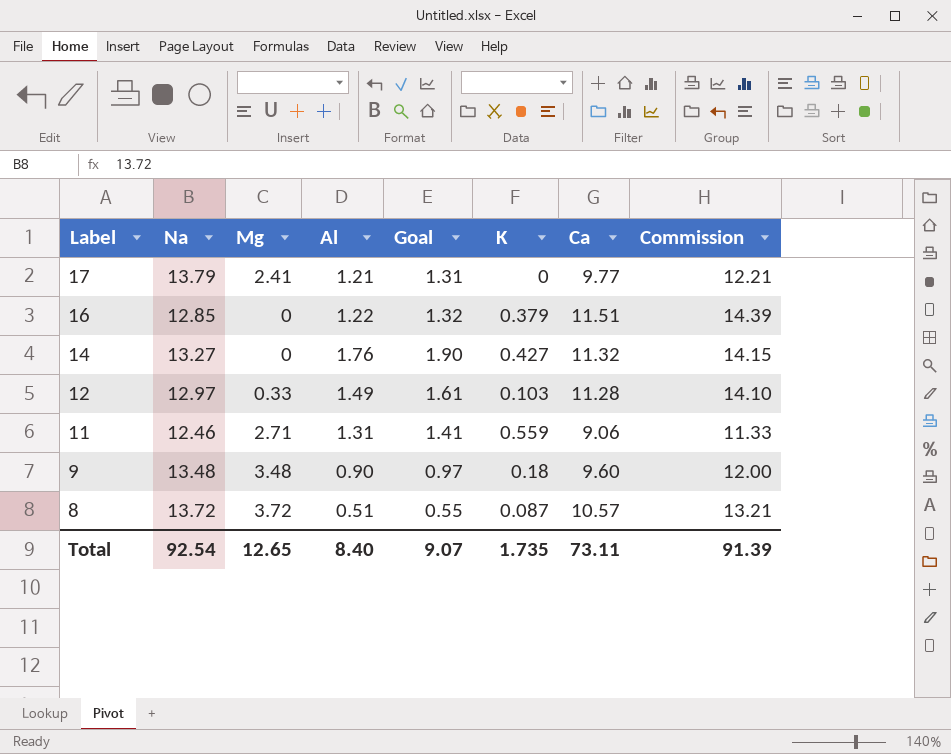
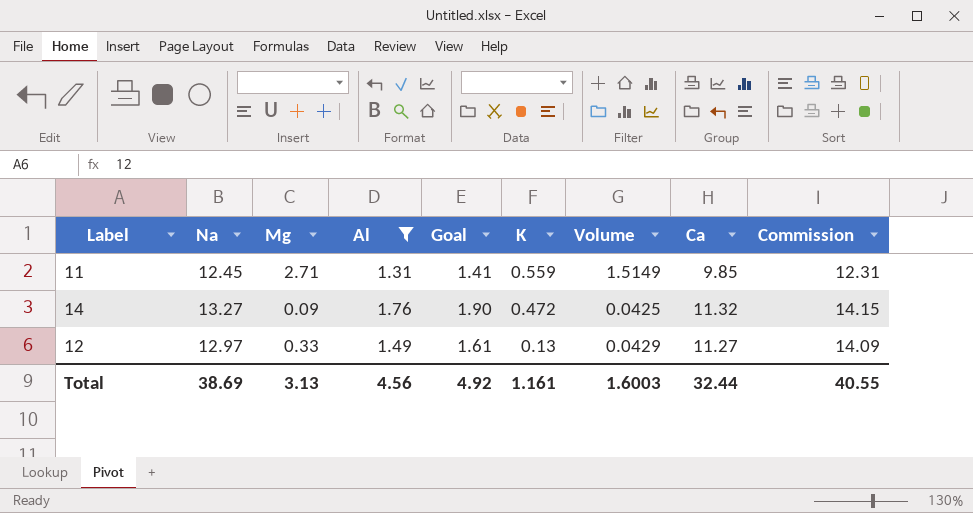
filter: none -> Al >= 1.31
row order: Label descending -> K descending
column Volume | formula: none -> [Mg] * [K]
11 | Na: 12.46 -> 12.45
11 | Ca: 9.06 -> 9.85
11 | Commission: 11.33 -> 12.31
14 | Mg: 0 -> 0.09
14 | K: 0.427 -> 0.472
12 | K: 0.103 -> 0.13
12 | Ca: 11.28 -> 11.27
12 | Commission: 14.10 -> 14.09
Total | Na: 92.54 -> 38.69
Total | Mg: 12.65 -> 3.13
Total | Al: 8.40 -> 4.56
Total | Goal: 9.07 -> 4.92
Total | K: 1.735 -> 1.161
Total | Ca: 73.11 -> 32.44
Total | Commission: 91.39 -> 40.55

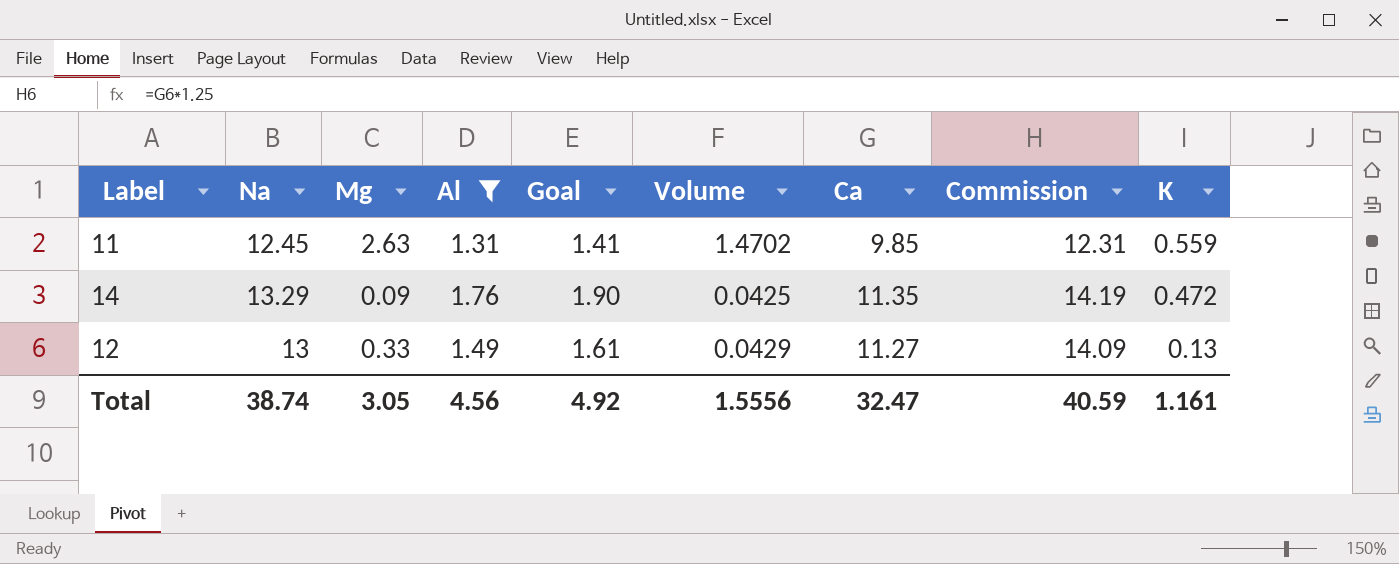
column K | position: 6 -> 9
11 | Mg: 2.71 -> 2.63
11 | Volume: 1.5149 -> 1.4702
14 | Na: 13.27 -> 13.29
14 | Ca: 11.32 -> 11.35
14 | Commission: 14.15 -> 14.19
12 | Na: 12.97 -> 13
Total | Na: 38.69 -> 38.74
Total | Mg: 3.13 -> 3.05
Total | Volume: 1.6003 -> 1.5556
Total | Ca: 32.44 -> 32.47
Total | Commission: 40.55 -> 40.59

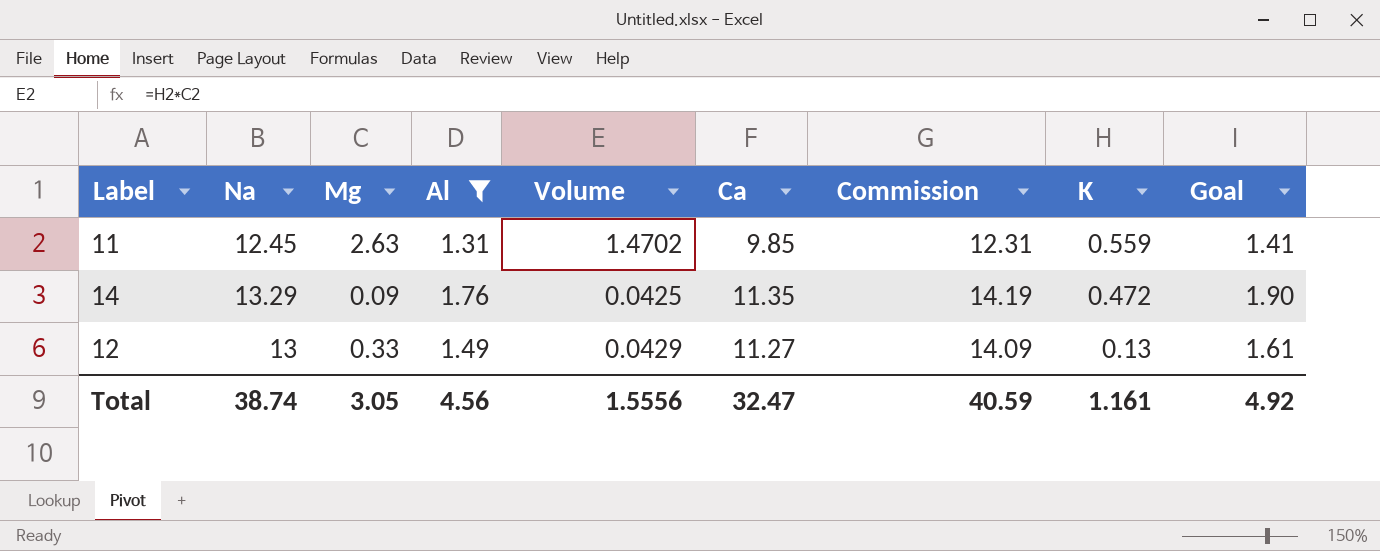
column Goal | position: 5 -> 9

